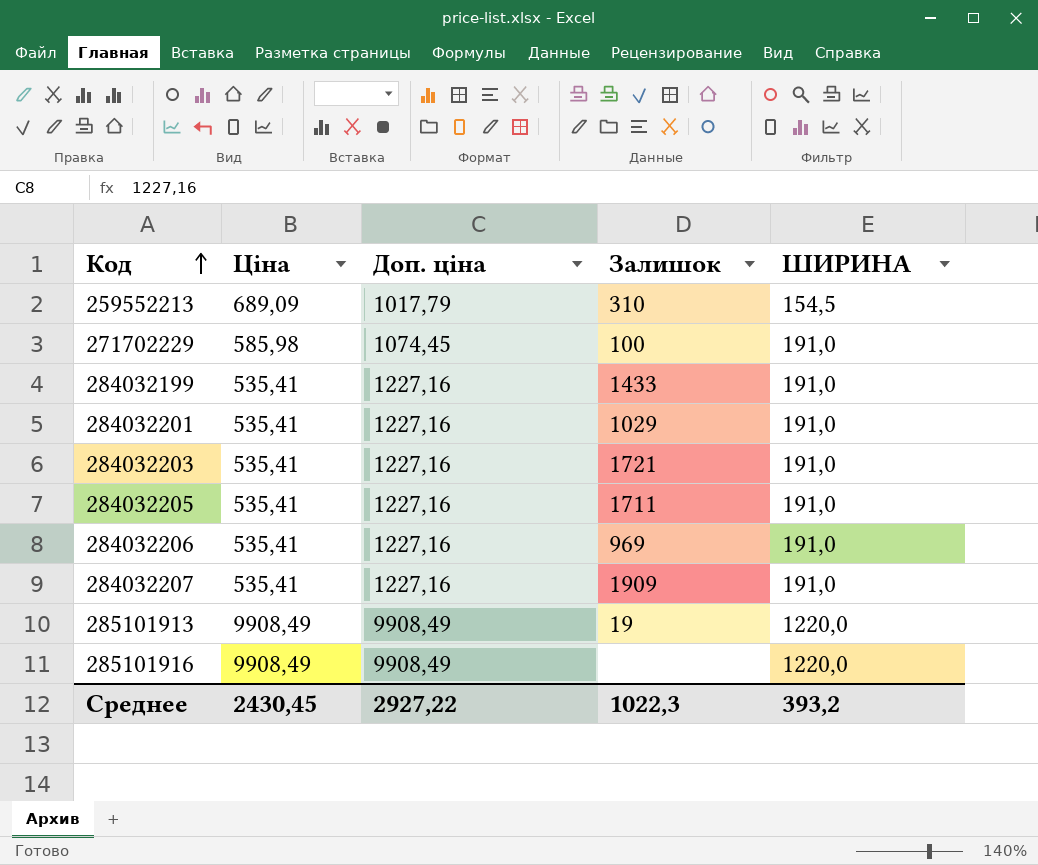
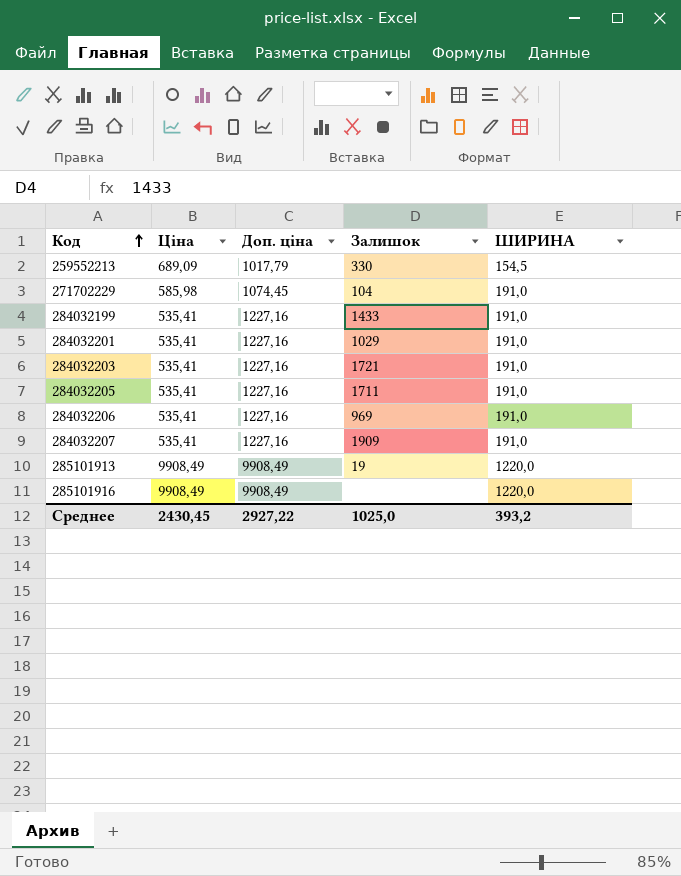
259552213 | Залишок: 310 -> 330
271702229 | Залишок: 100 -> 104
Среднее | Залишок: 1022,3 -> 1025,0

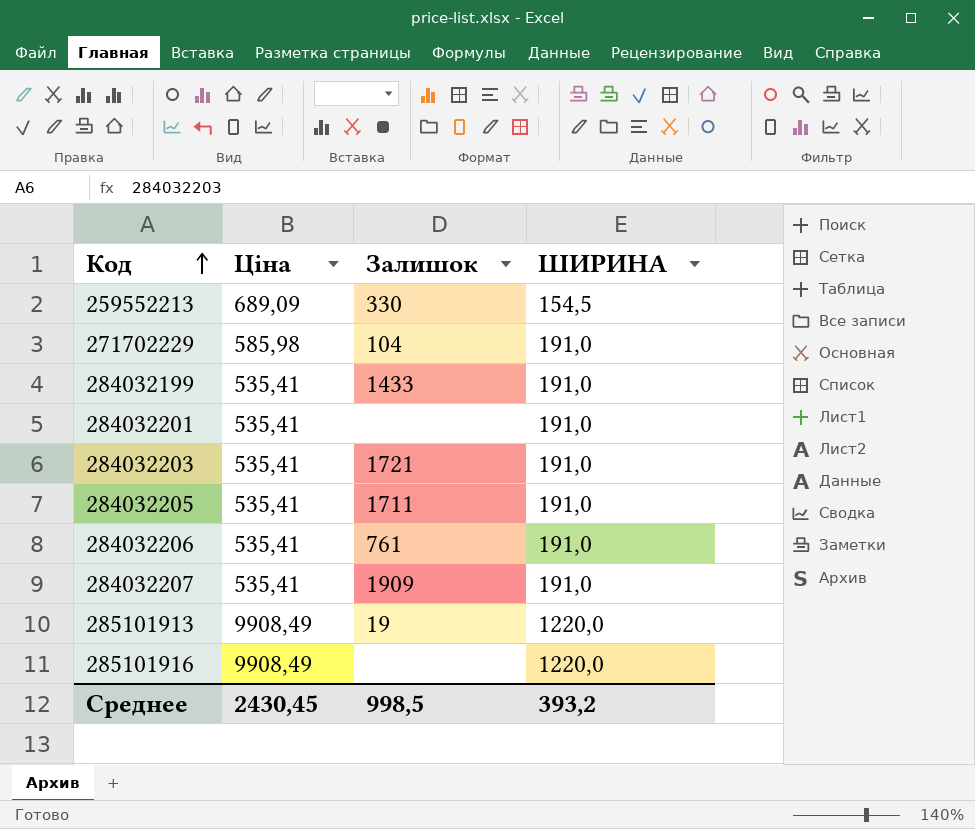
column Доп. ціна | position: 3 -> none
284032201 | Залишок: 1029 -> none
284032206 | Залишок: 969 -> 761
Среднее | Залишок: 1025,0 -> 998,5

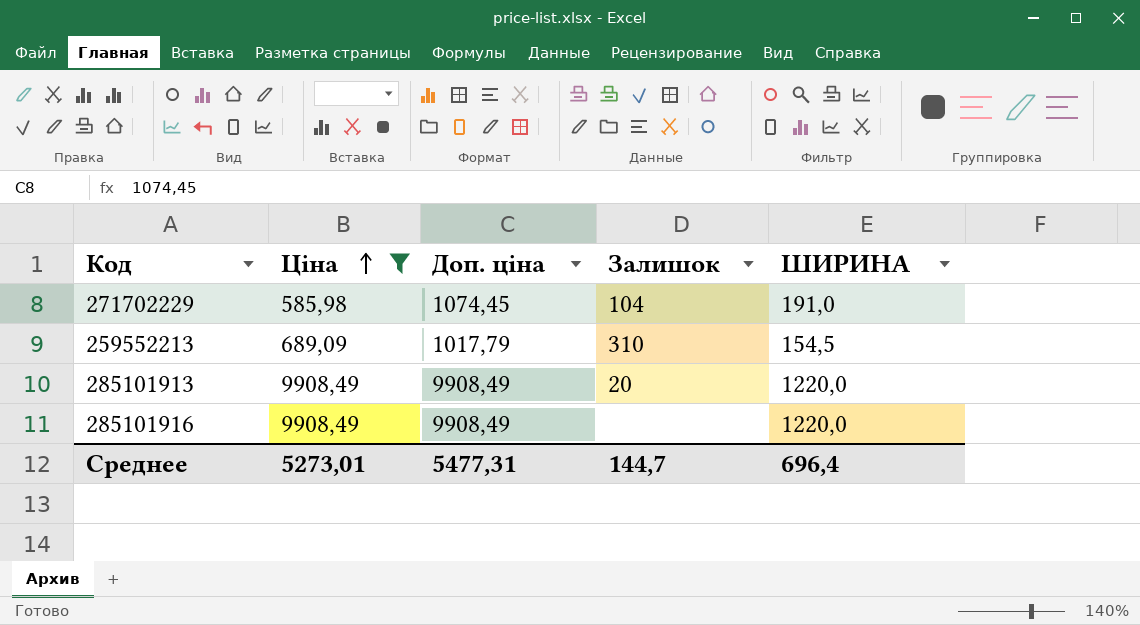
filter: none -> Ціна != 535,41
row order: Код ascending -> Ціна ascending
column Доп. ціна | position: none -> 3
259552213 | Залишок: 330 -> 310
285101913 | Залишок: 19 -> 20
Среднее | Ціна: 2430,45 -> 5273,01
Среднее | Залишок: 998,5 -> 144,7
Среднее | ШИРИНА: 393,2 -> 696,4

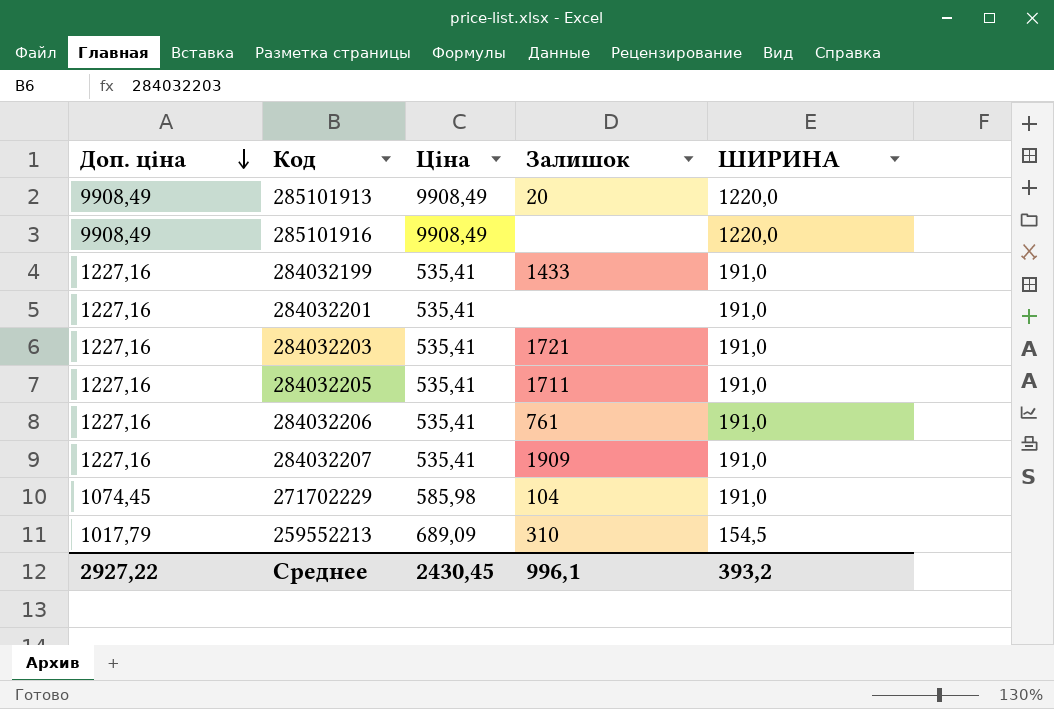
filter: Ціна != 535,41 -> none
row order: Ціна ascending -> Доп. ціна descending
column Доп. ціна | position: 3 -> 1
Среднее | Доп. ціна: 5477,31 -> 2927,22
Среднее | Ціна: 5273,01 -> 2430,45
Среднее | Залишок: 144,7 -> 996,1
Среднее | ШИРИНА: 696,4 -> 393,2

